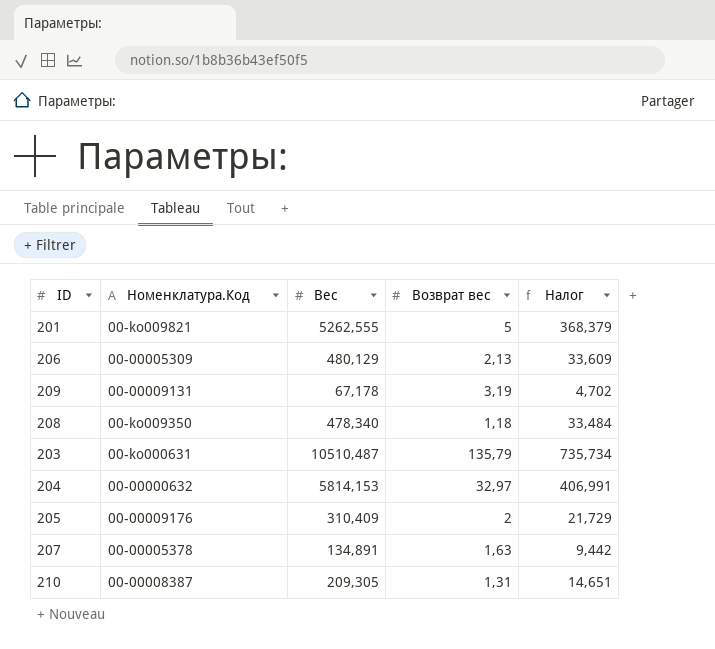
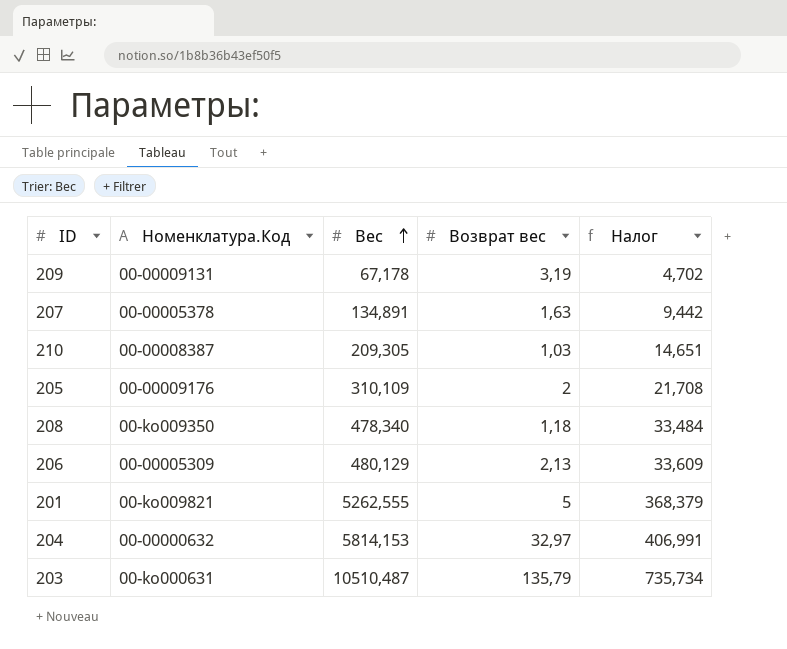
row order: none -> Вес ascending
210 | Возврат вес: 1,31 -> 1,03
205 | Вес: 310,409 -> 310,109
205 | Налог: 21,729 -> 21,708

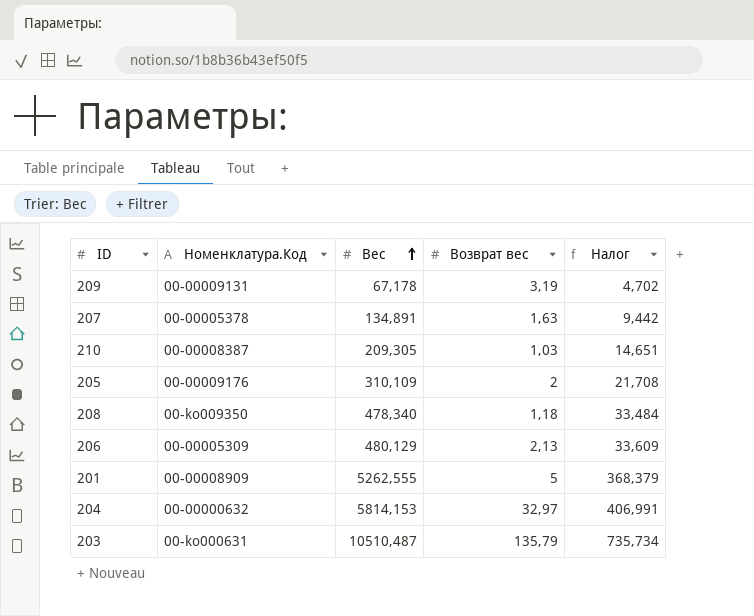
201 | Номенклатура.Код: 00-ko009821 -> 00-00008909

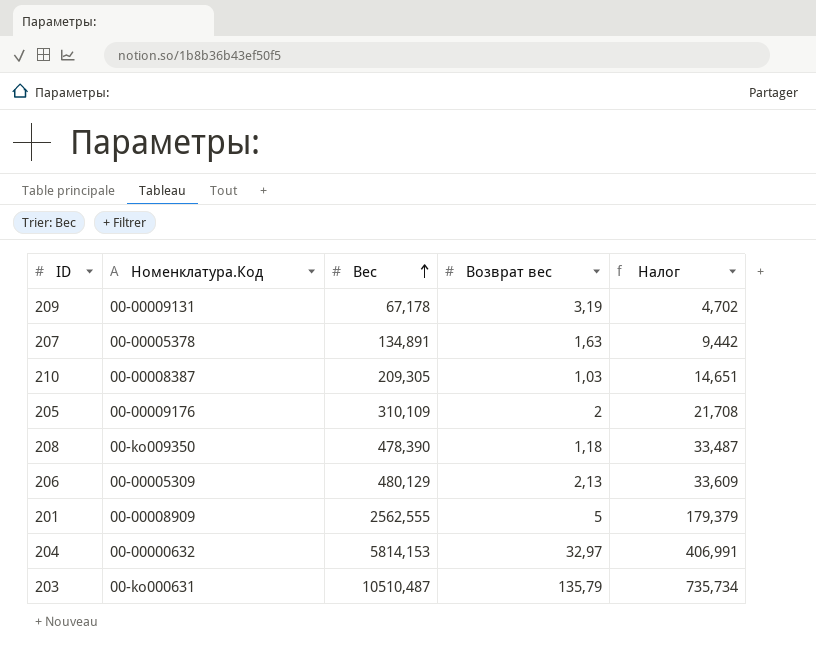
208 | Вес: 478,340 -> 478,390
208 | Налог: 33,484 -> 33,487
201 | Вес: 5262,555 -> 2562,555
201 | Налог: 368,379 -> 179,379

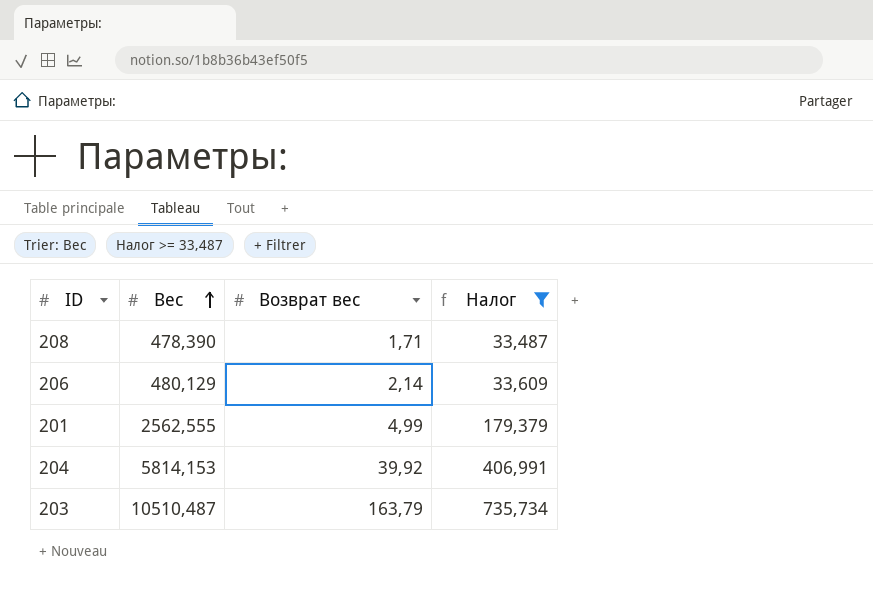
filter: none -> Налог >= 33,487
column Номенклатура.Код | position: 2 -> none
208 | Возврат вес: 1,18 -> 1,71
206 | Возврат вес: 2,13 -> 2,14
201 | Возврат вес: 5 -> 4,99
204 | Возврат вес: 32,97 -> 39,92
203 | Возврат вес: 135,79 -> 163,79

